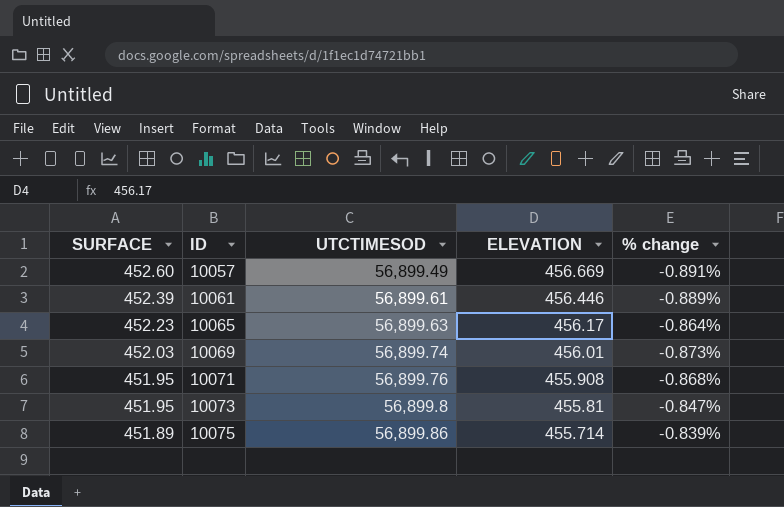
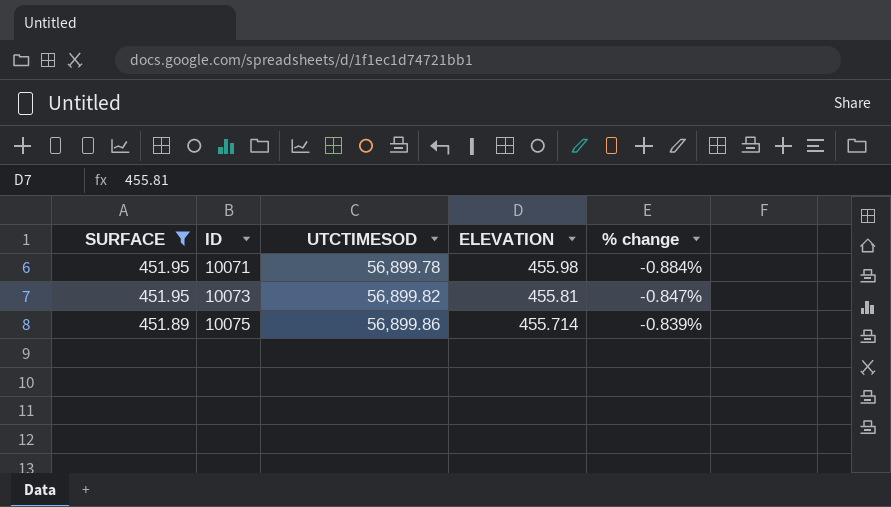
filter: none -> SURFACE <= 451.95
10071 | UTCTIMESOD: 56,899.76 -> 56,899.78
10071 | ELEVATION: 455.908 -> 455.98
10071 | % change: -0.868% -> -0.884%
10073 | UTCTIMESOD: 56,899.8 -> 56,899.82

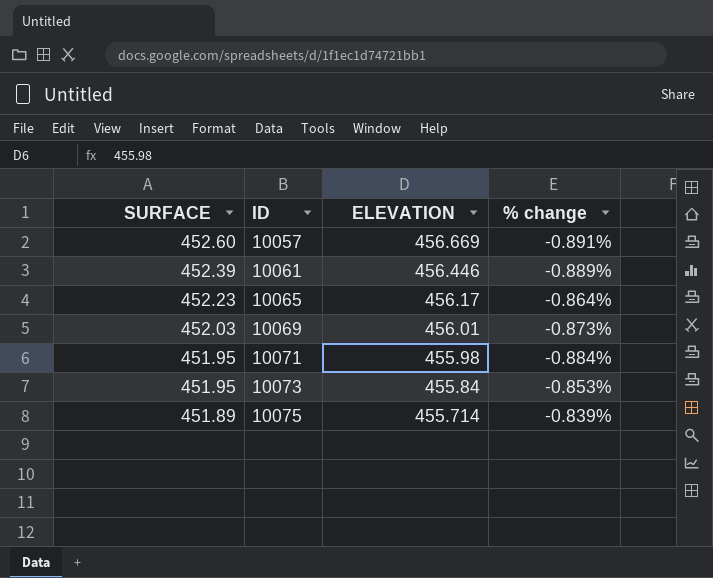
filter: SURFACE <= 451.95 -> none
column UTCTIMESOD | position: 3 -> none
10073 | ELEVATION: 455.81 -> 455.84
10073 | % change: -0.847% -> -0.853%

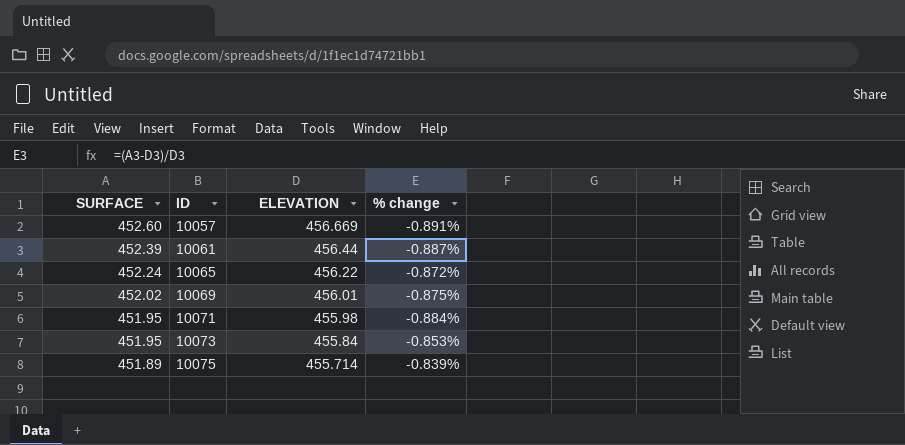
10061 | ELEVATION: 456.446 -> 456.44
10061 | % change: -0.889% -> -0.887%
10065 | SURFACE: 452.23 -> 452.24
10065 | ELEVATION: 456.17 -> 456.22
10065 | % change: -0.864% -> -0.872%
10069 | SURFACE: 452.03 -> 452.02
10069 | % change: -0.873% -> -0.875%

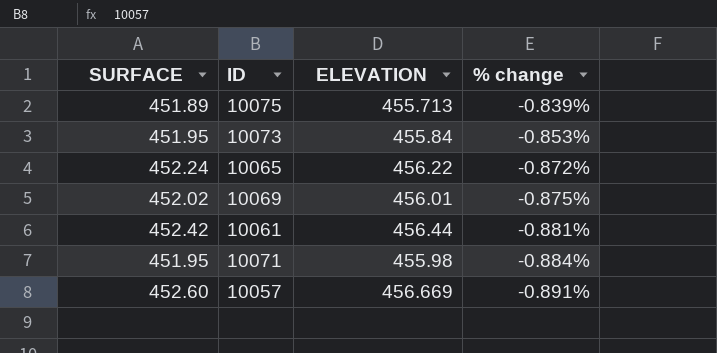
row order: SURFACE descending -> % change descending
10075 | ELEVATION: 455.714 -> 455.713
10061 | SURFACE: 452.39 -> 452.42
10061 | % change: -0.887% -> -0.881%

